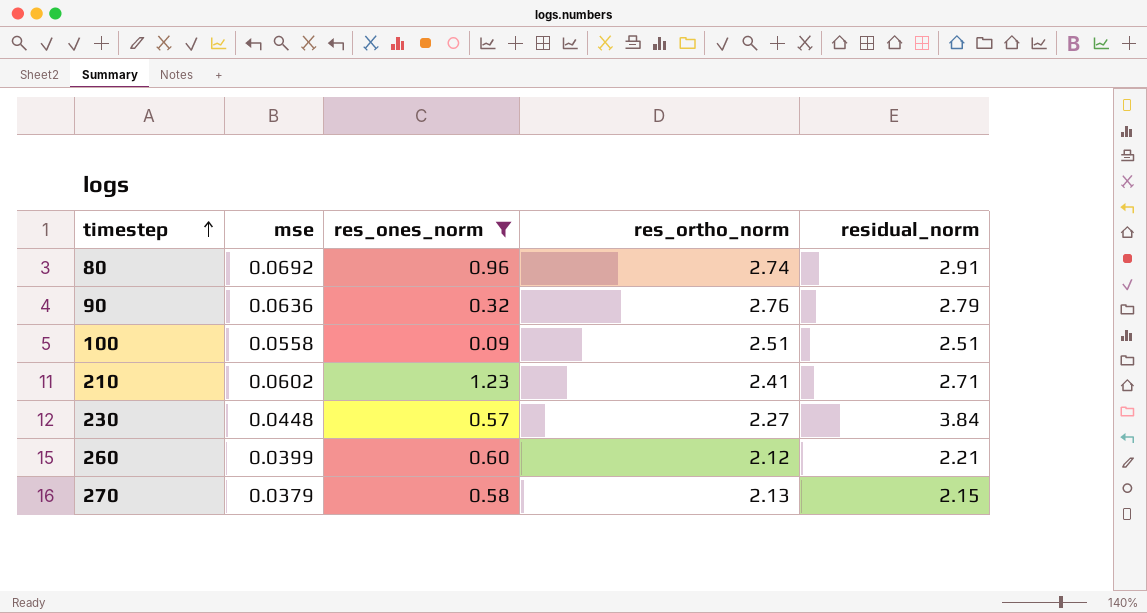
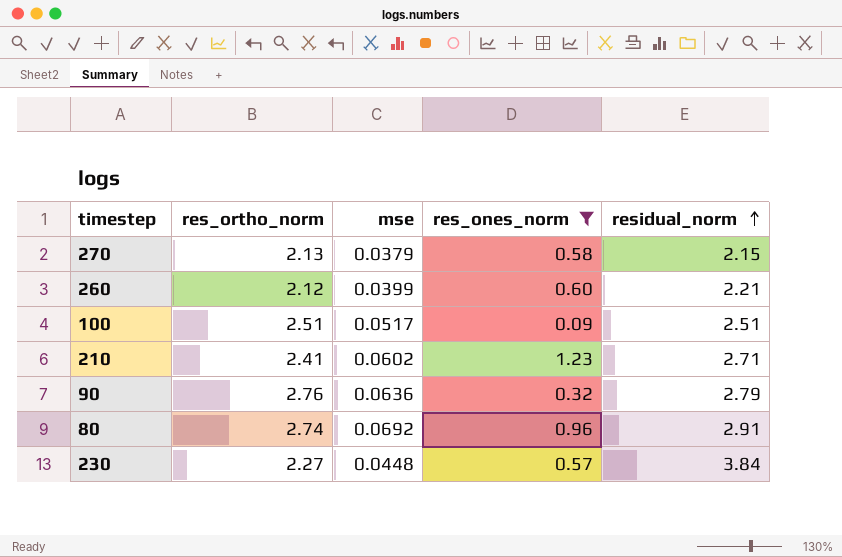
row order: timestep ascending -> residual_norm ascending
column res_ortho_norm | position: 4 -> 2
100 | mse: 0.0558 -> 0.0517

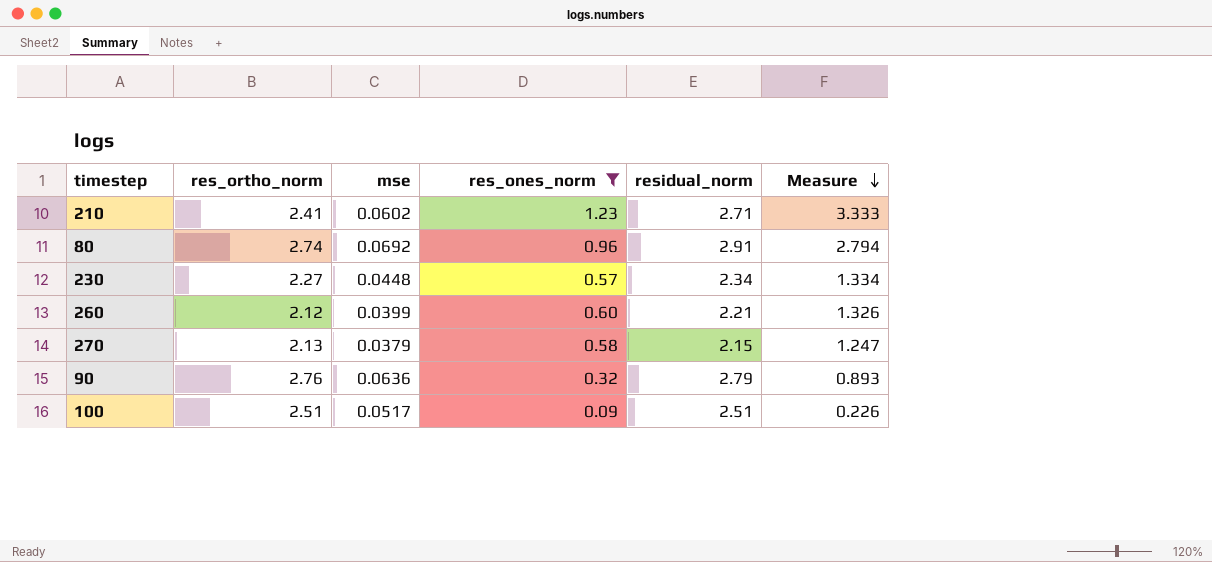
row order: residual_norm ascending -> Measure descending
column Measure | formula: none -> [res_ones_norm] * [residual_norm]
230 | residual_norm: 3.84 -> 2.34

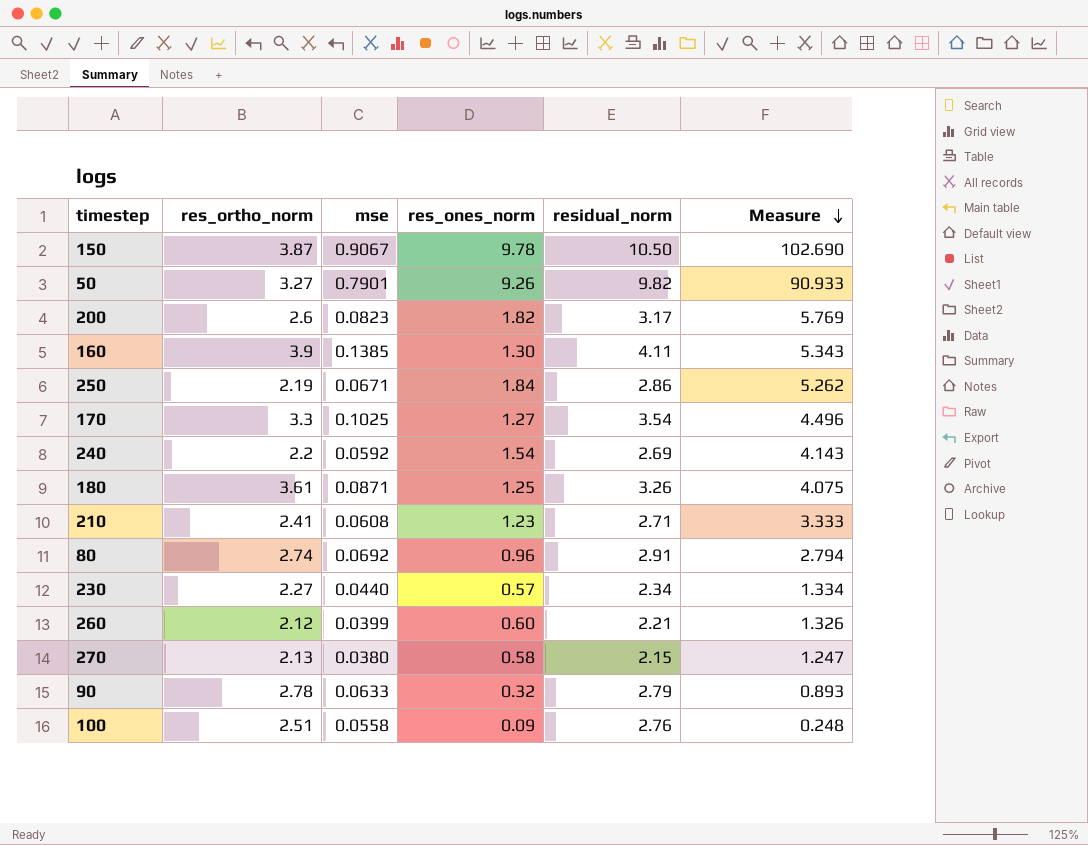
filter: res_ones_norm <= 1.23 -> none
210 | mse: 0.0602 -> 0.0608
230 | mse: 0.0448 -> 0.0440
270 | mse: 0.0379 -> 0.0380
90 | res_ortho_norm: 2.76 -> 2.78
90 | mse: 0.0636 -> 0.0633
100 | mse: 0.0517 -> 0.0558
100 | residual_norm: 2.51 -> 2.76
100 | Measure: 0.226 -> 0.248

